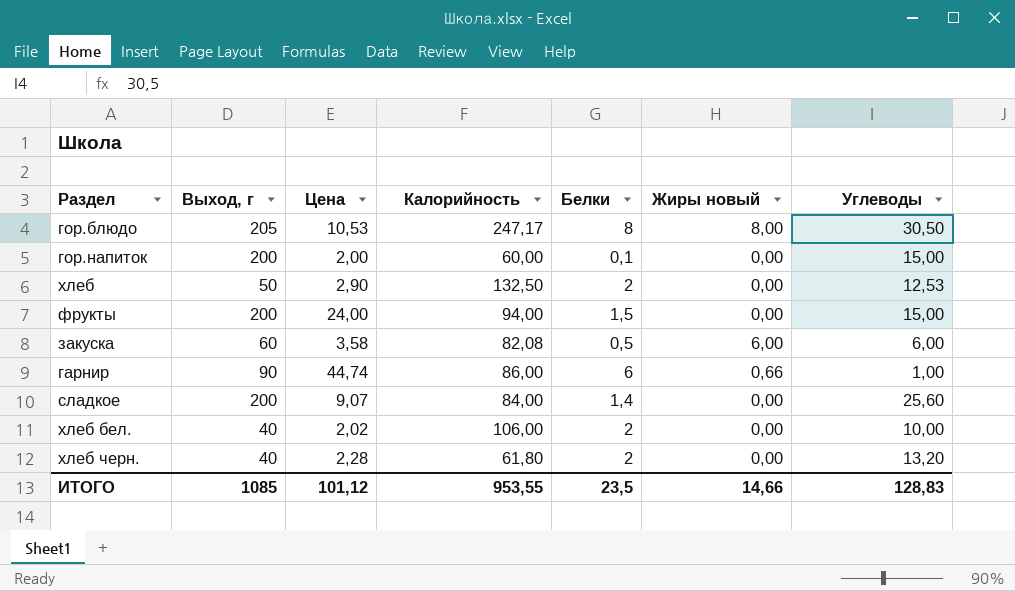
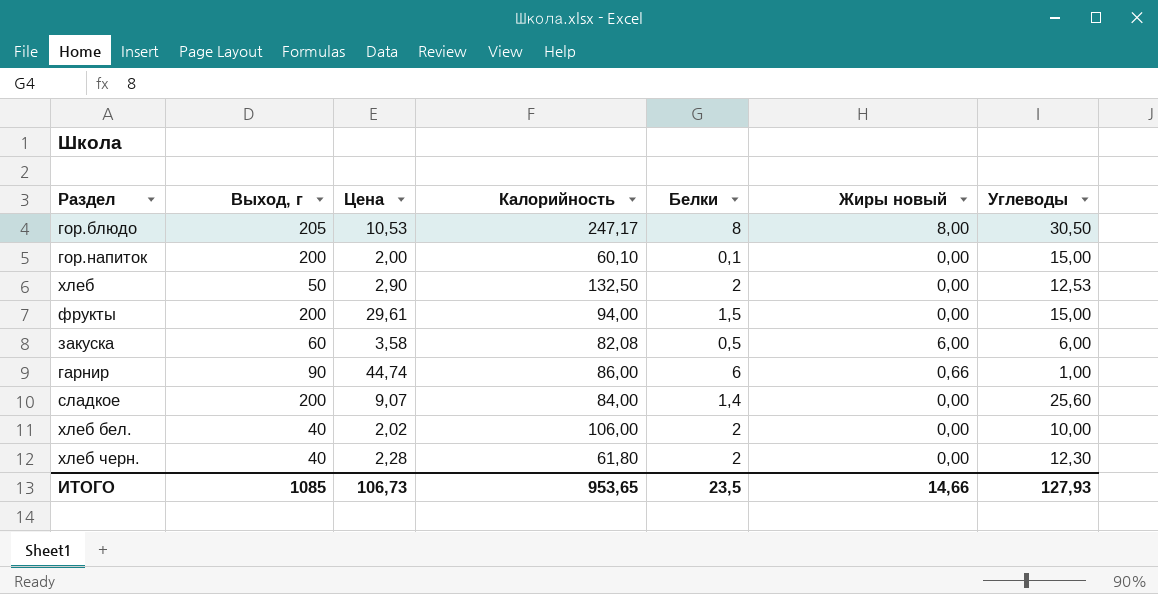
гор.напиток | Калорийность: 60,00 -> 60,10
фрукты | Цена: 24,00 -> 29,61
хлеб черн. | Углеводы: 13,20 -> 12,30
ИТОГО | Цена: 101,12 -> 106,73
ИТОГО | Калорийность: 953,55 -> 953,65
ИТОГО | Углеводы: 128,83 -> 127,93

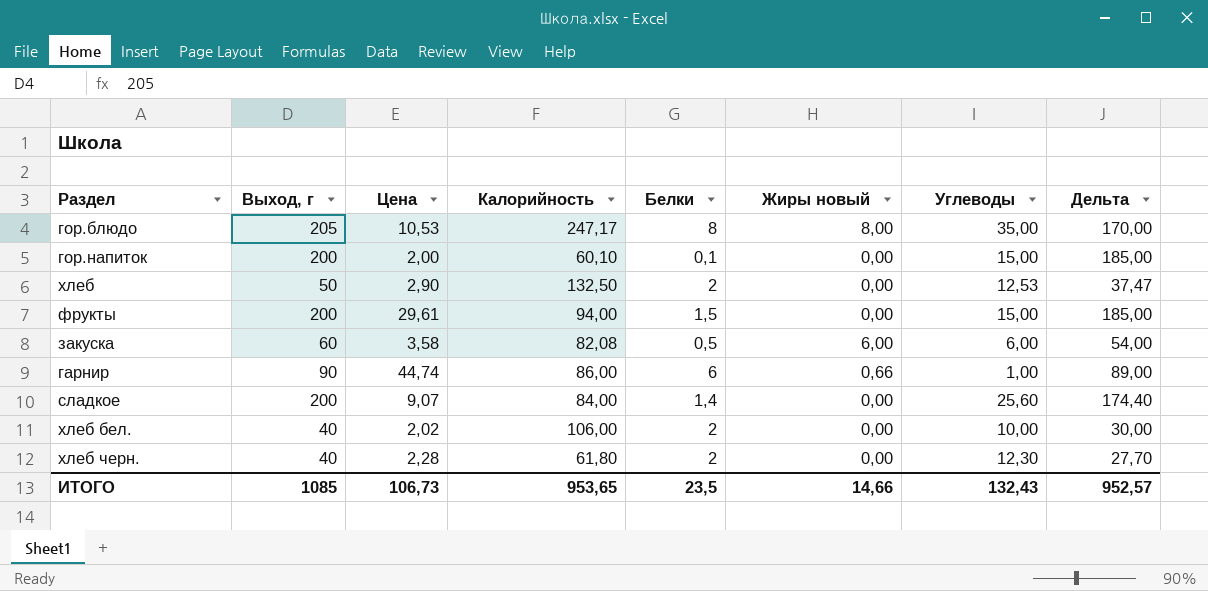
column Дельта | formula: none -> [Выход, г] - [Углеводы]
гор.блюдо | Углеводы: 30,50 -> 35,00
ИТОГО | Углеводы: 127,93 -> 132,43

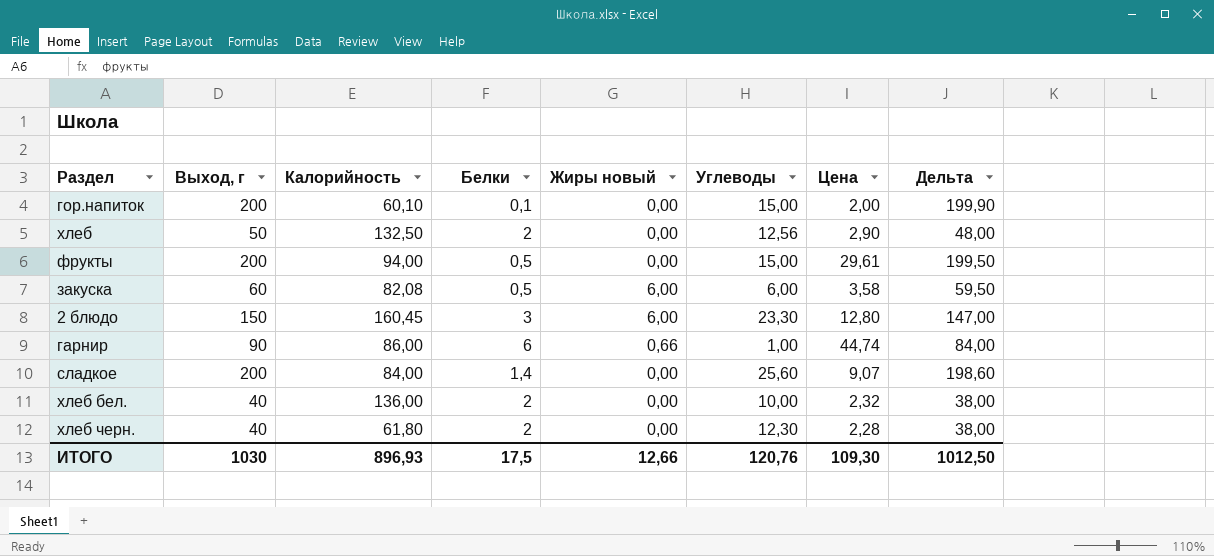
column Цена | position: 3 -> 7
column Дельта | formula: [Выход, г] - [Углеводы] -> [Выход, г] - [Белки]
row гор.блюдо: 205 | 10,53 | 247,17 | 8 | 8,00 | 35,00 | 170,00 -> none
хлеб | Углеводы: 12,53 -> 12,56
фрукты | Белки: 1,5 -> 0,5
row 2 блюдо: none -> 150 | 160,45 | 3 | 6,00 | 23,30 | 12,80 | 147,00
хлеб бел. | Калорийность: 106,00 -> 136,00
хлеб бел. | Цена: 2,02 -> 2,32
ИТОГО | Выход, г: 1085 -> 1030
ИТОГО | Калорийность: 953,65 -> 896,93
ИТОГО | Белки: 23,5 -> 17,5
ИТОГО | Жиры новый: 14,66 -> 12,66
ИТОГО | Углеводы: 132,43 -> 120,76
ИТОГО | Цена: 106,73 -> 109,30
ИТОГО | Дельта: 952,57 -> 1012,50

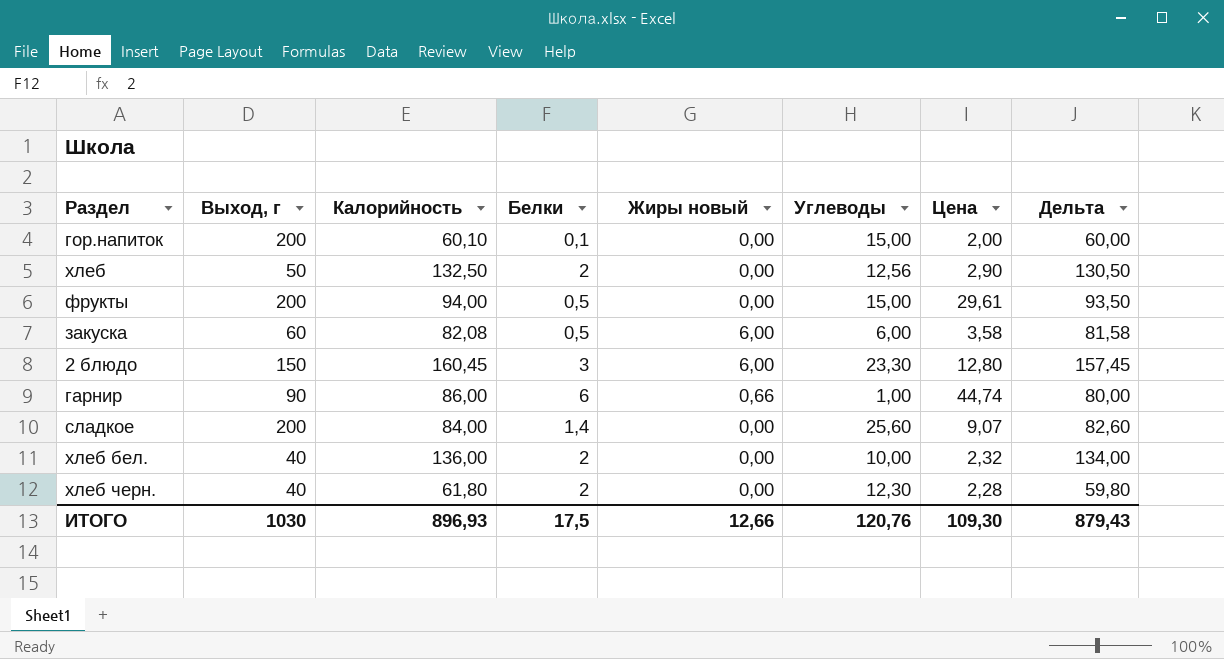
column Дельта | formula: [Выход, г] - [Белки] -> [Калорийность] - [Белки]
ИТОГО | Дельта: 1012,50 -> 879,43

